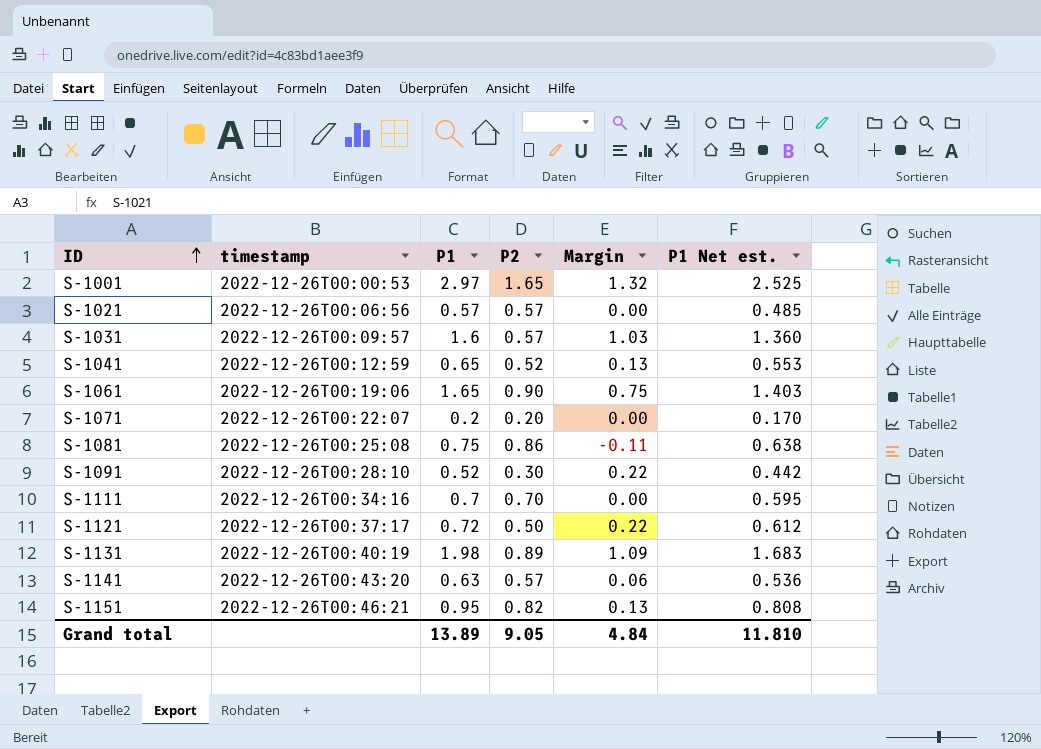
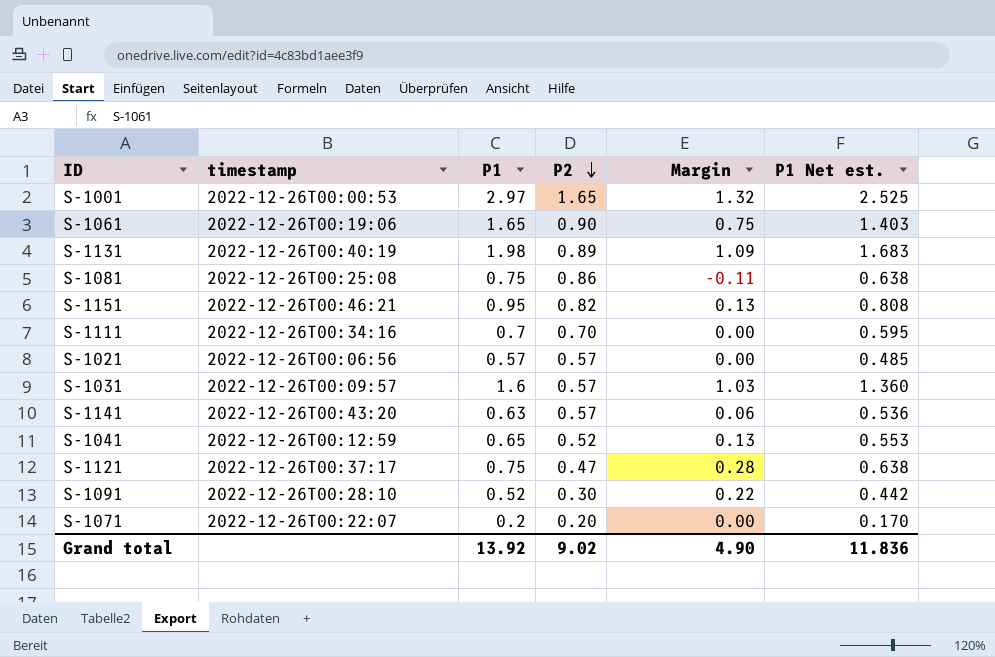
row order: ID ascending -> P2 descending
S-1121 | P1: 0.72 -> 0.75
S-1121 | P2: 0.50 -> 0.47
S-1121 | Margin: 0.22 -> 0.28
S-1121 | P1 Net est.: 0.612 -> 0.638
Grand total | P1: 13.89 -> 13.92
Grand total | P2: 9.05 -> 9.02
Grand total | Margin: 4.84 -> 4.90
Grand total | P1 Net est.: 11.810 -> 11.836

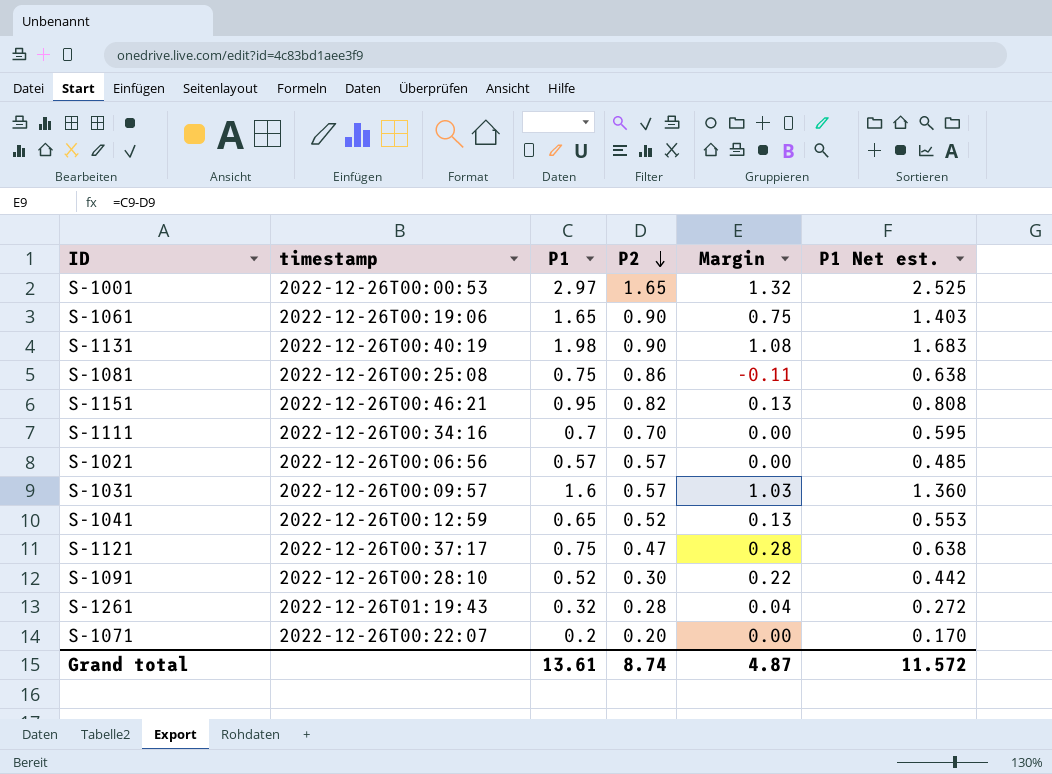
row S-1141: 2022-12-26T00:43:20 | 0.63 | 0.57 | 0.06 | 0.536 -> none
S-1131 | P2: 0.89 -> 0.90
S-1131 | Margin: 1.09 -> 1.08
row S-1261: none -> 2022-12-26T01:19:43 | 0.32 | 0.28 | 0.04 | 0.272
Grand total | P1: 13.92 -> 13.61
Grand total | P2: 9.02 -> 8.74
Grand total | Margin: 4.90 -> 4.87
Grand total | P1 Net est.: 11.836 -> 11.572

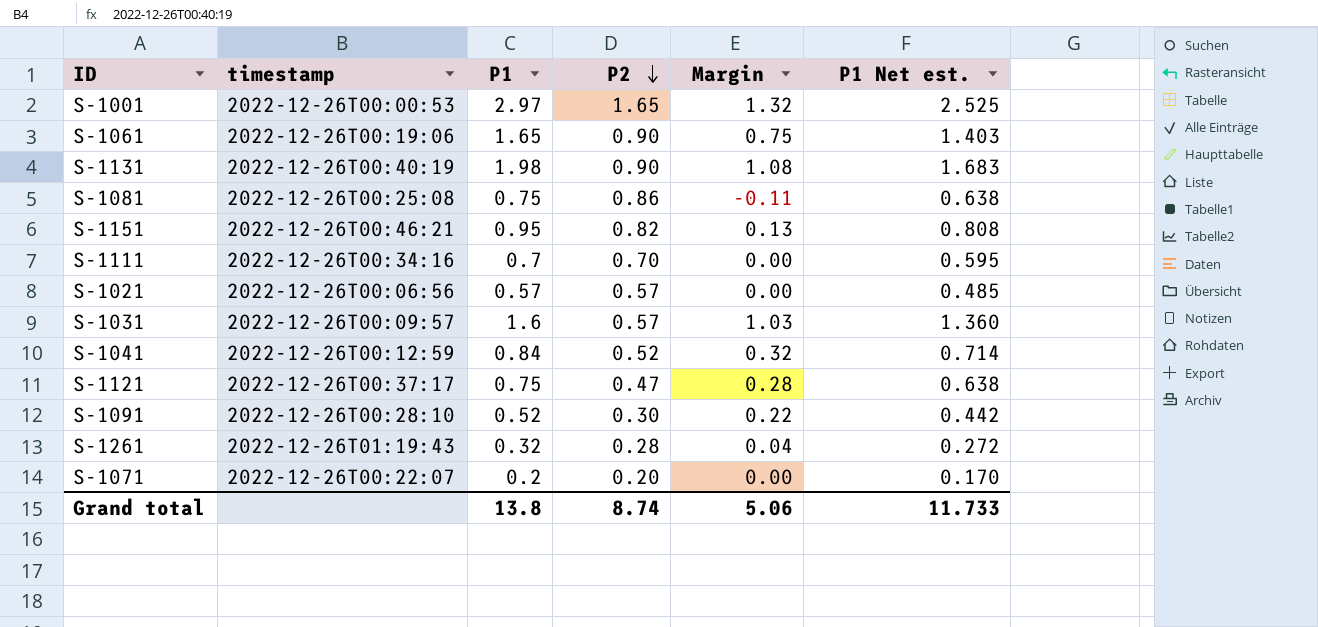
S-1041 | P1: 0.65 -> 0.84
S-1041 | Margin: 0.13 -> 0.32
S-1041 | P1 Net est.: 0.553 -> 0.714
Grand total | P1: 13.61 -> 13.8
Grand total | Margin: 4.87 -> 5.06
Grand total | P1 Net est.: 11.572 -> 11.733

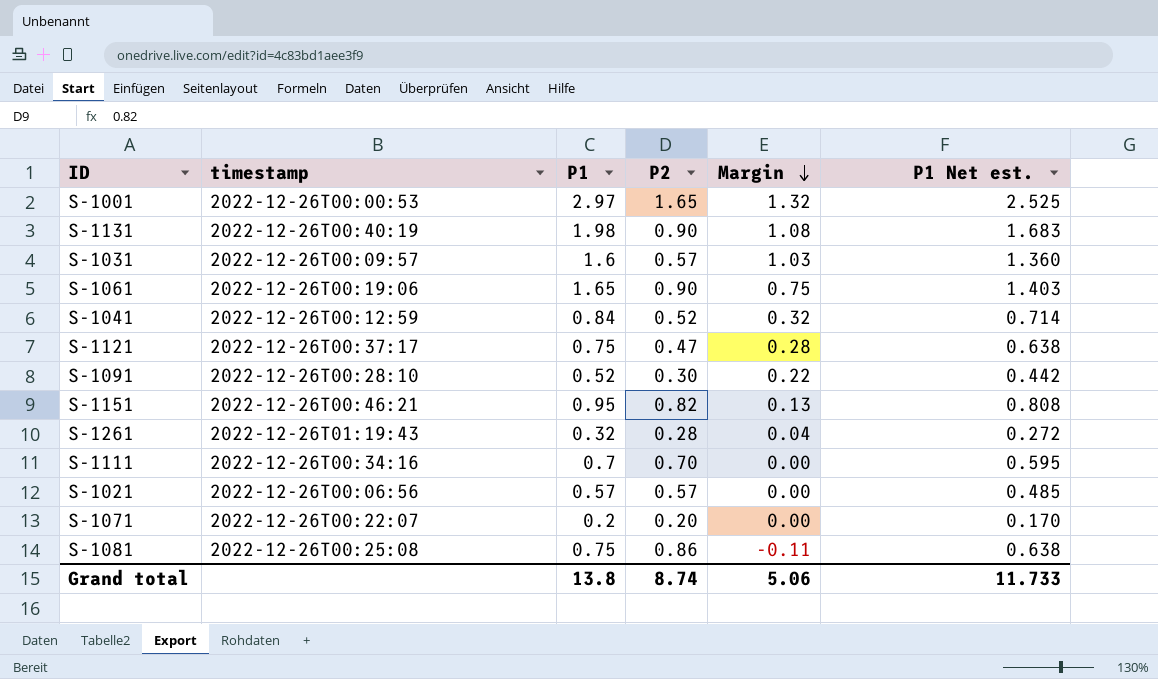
row order: P2 descending -> Margin descending

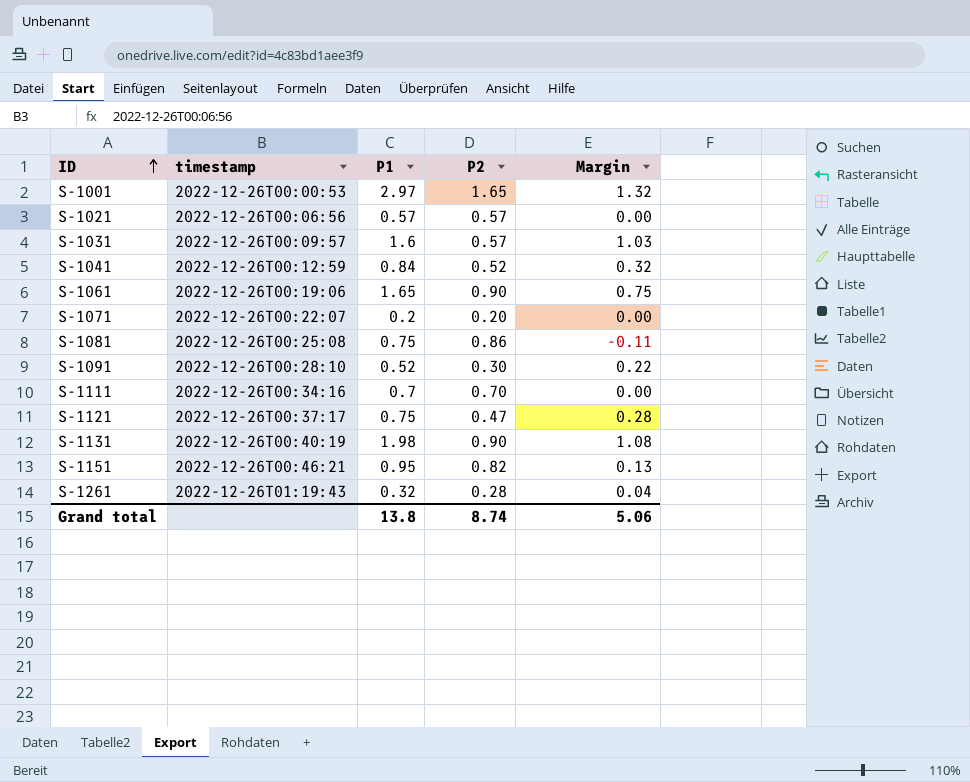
row order: Margin descending -> ID ascending
column P1 Net est. | formula: [P1] * 0.85 -> none

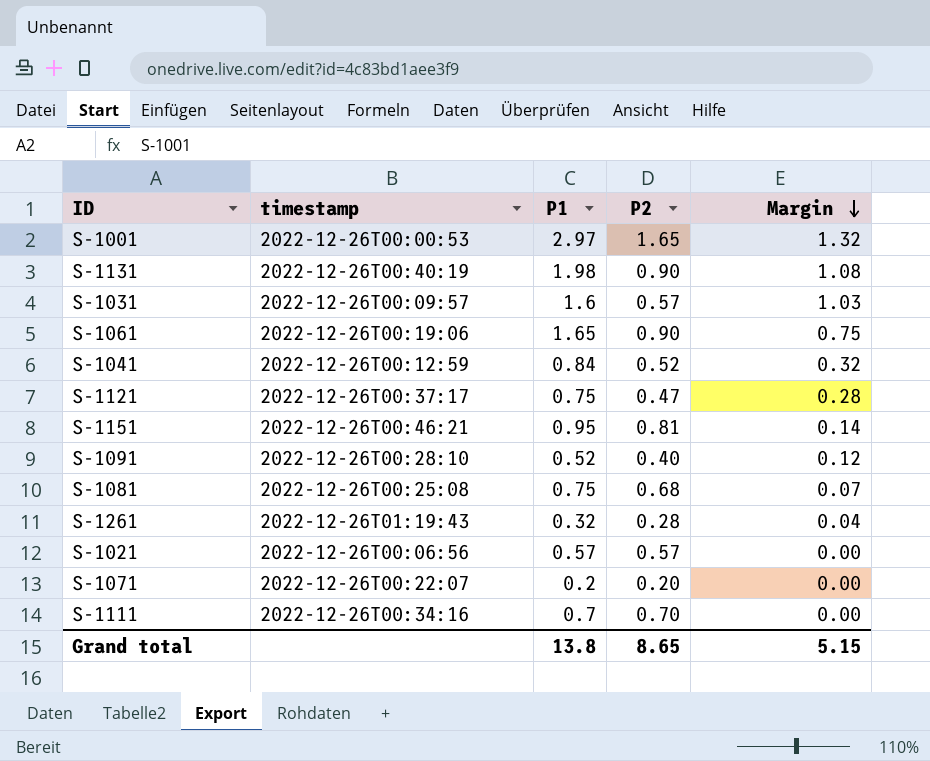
row order: ID ascending -> Margin descending
S-1151 | P2: 0.82 -> 0.81
S-1151 | Margin: 0.13 -> 0.14
S-1091 | P2: 0.30 -> 0.40
S-1091 | Margin: 0.22 -> 0.12
S-1081 | P2: 0.86 -> 0.68
S-1081 | Margin: -0.11 -> 0.07
Grand total | P2: 8.74 -> 8.65
Grand total | Margin: 5.06 -> 5.15

